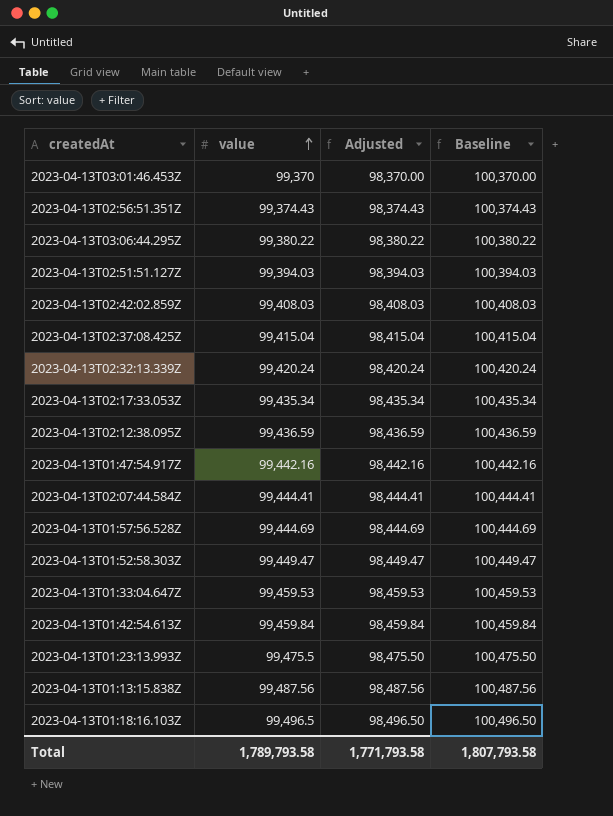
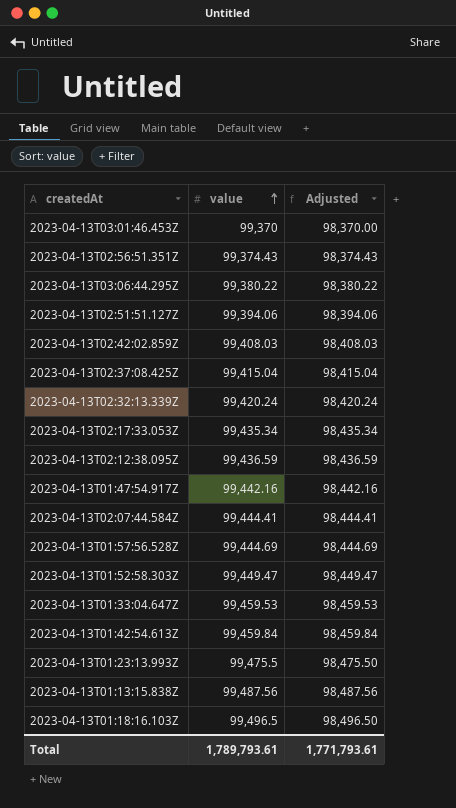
column Baseline | formula: [value] + 1000 -> none
2023-04-13T02:51:51.127Z | value: 99,394.03 -> 99,394.06
2023-04-13T02:51:51.127Z | Adjusted: 98,394.03 -> 98,394.06
Total | value: 1,789,793.58 -> 1,789,793.61
Total | Adjusted: 1,771,793.58 -> 1,771,793.61

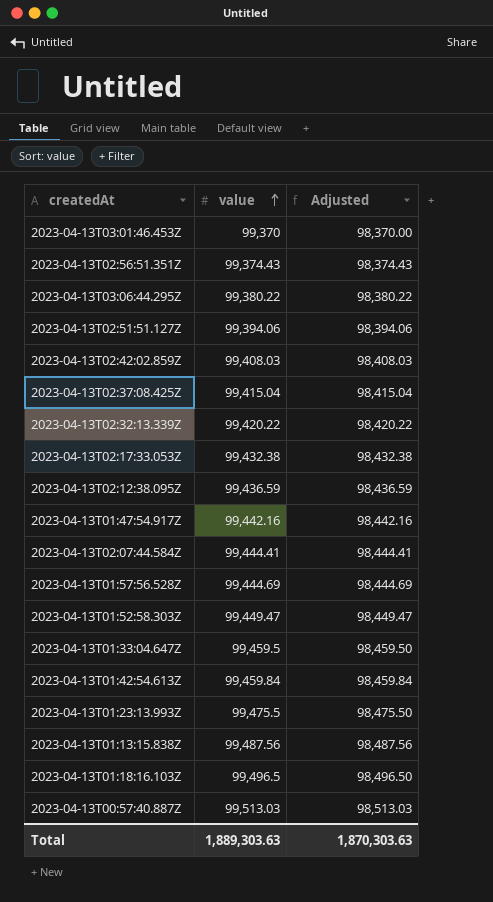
2023-04-13T02:32:13.339Z | value: 99,420.24 -> 99,420.22
2023-04-13T02:32:13.339Z | Adjusted: 98,420.24 -> 98,420.22
2023-04-13T02:17:33.053Z | value: 99,435.34 -> 99,432.38
2023-04-13T02:17:33.053Z | Adjusted: 98,435.34 -> 98,432.38
2023-04-13T01:33:04.647Z | value: 99,459.53 -> 99,459.5
2023-04-13T01:33:04.647Z | Adjusted: 98,459.53 -> 98,459.50
row 2023-04-13T00:57:40.887Z: none -> 99,513.03 | 98,513.03
Total | value: 1,789,793.61 -> 1,889,303.63
Total | Adjusted: 1,771,793.61 -> 1,870,303.63

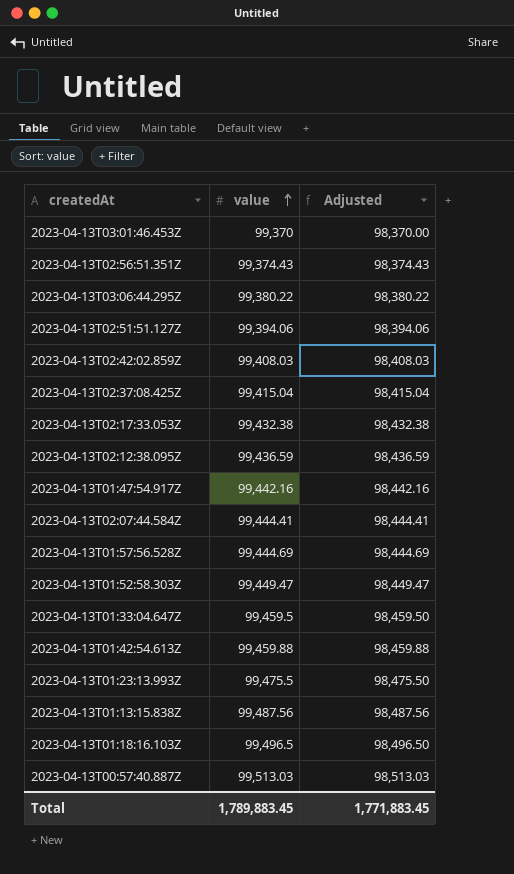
row 2023-04-13T02:32:13.339Z: 99,420.22 | 98,420.22 -> none
2023-04-13T01:42:54.613Z | value: 99,459.84 -> 99,459.88
2023-04-13T01:42:54.613Z | Adjusted: 98,459.84 -> 98,459.88
Total | value: 1,889,303.63 -> 1,789,883.45
Total | Adjusted: 1,870,303.63 -> 1,771,883.45

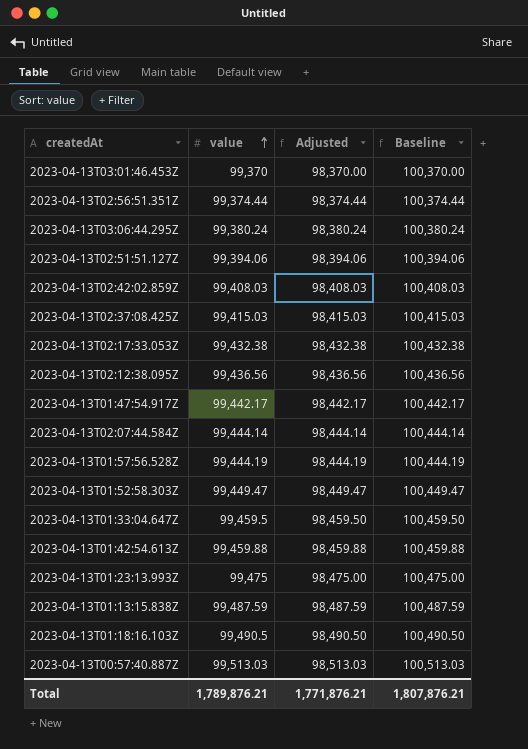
column Baseline | formula: none -> [value] + 1000
2023-04-13T02:56:51.351Z | value: 99,374.43 -> 99,374.44
2023-04-13T02:56:51.351Z | Adjusted: 98,374.43 -> 98,374.44
2023-04-13T03:06:44.295Z | value: 99,380.22 -> 99,380.24
2023-04-13T03:06:44.295Z | Adjusted: 98,380.22 -> 98,380.24
2023-04-13T02:37:08.425Z | value: 99,415.04 -> 99,415.03
2023-04-13T02:37:08.425Z | Adjusted: 98,415.04 -> 98,415.03
2023-04-13T02:12:38.095Z | value: 99,436.59 -> 99,436.56
2023-04-13T02:12:38.095Z | Adjusted: 98,436.59 -> 98,436.56
2023-04-13T01:47:54.917Z | value: 99,442.16 -> 99,442.17
2023-04-13T01:47:54.917Z | Adjusted: 98,442.16 -> 98,442.17
2023-04-13T02:07:44.584Z | value: 99,444.41 -> 99,444.14
2023-04-13T02:07:44.584Z | Adjusted: 98,444.41 -> 98,444.14
2023-04-13T01:57:56.528Z | value: 99,444.69 -> 99,444.19
2023-04-13T01:57:56.528Z | Adjusted: 98,444.69 -> 98,444.19
2023-04-13T01:23:13.993Z | value: 99,475.5 -> 99,475
2023-04-13T01:23:13.993Z | Adjusted: 98,475.50 -> 98,475.00
2023-04-13T01:13:15.838Z | value: 99,487.56 -> 99,487.59
2023-04-13T01:13:15.838Z | Adjusted: 98,487.56 -> 98,487.59
2023-04-13T01:18:16.103Z | value: 99,496.5 -> 99,490.5
2023-04-13T01:18:16.103Z | Adjusted: 98,496.50 -> 98,490.50
Total | value: 1,789,883.45 -> 1,789,876.21
Total | Adjusted: 1,771,883.45 -> 1,771,876.21

